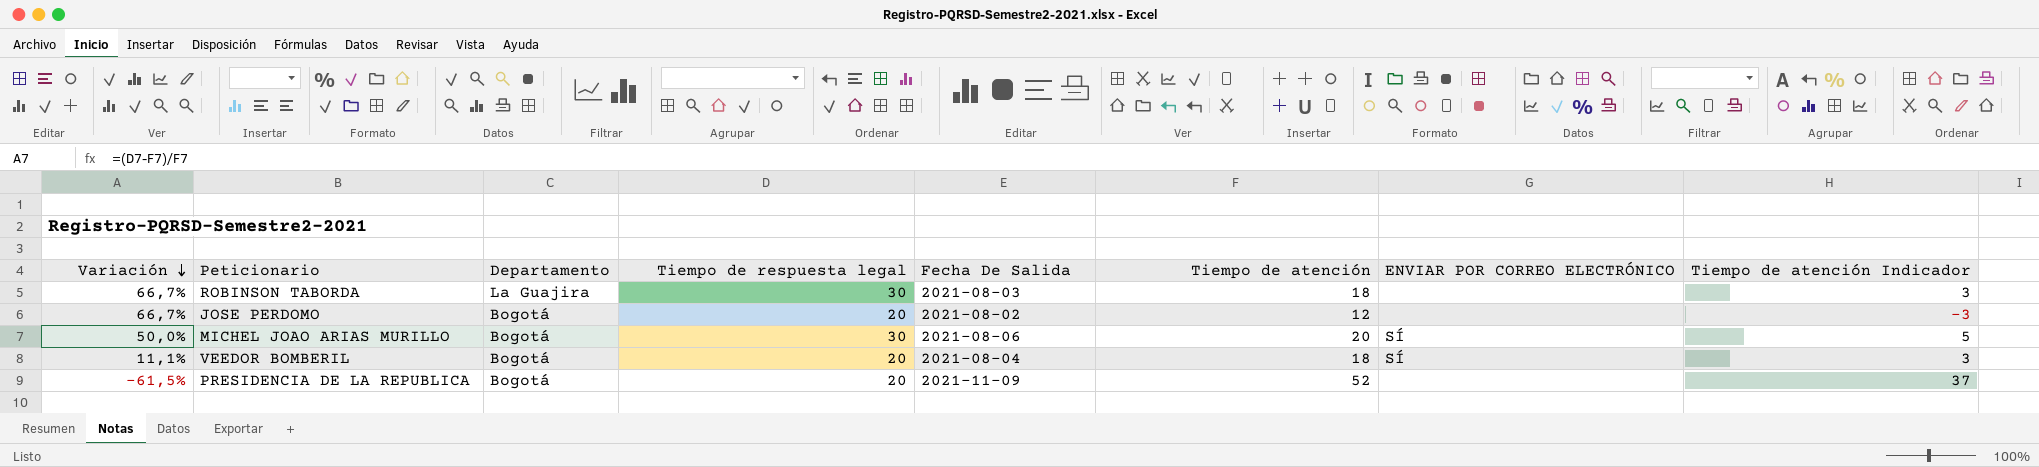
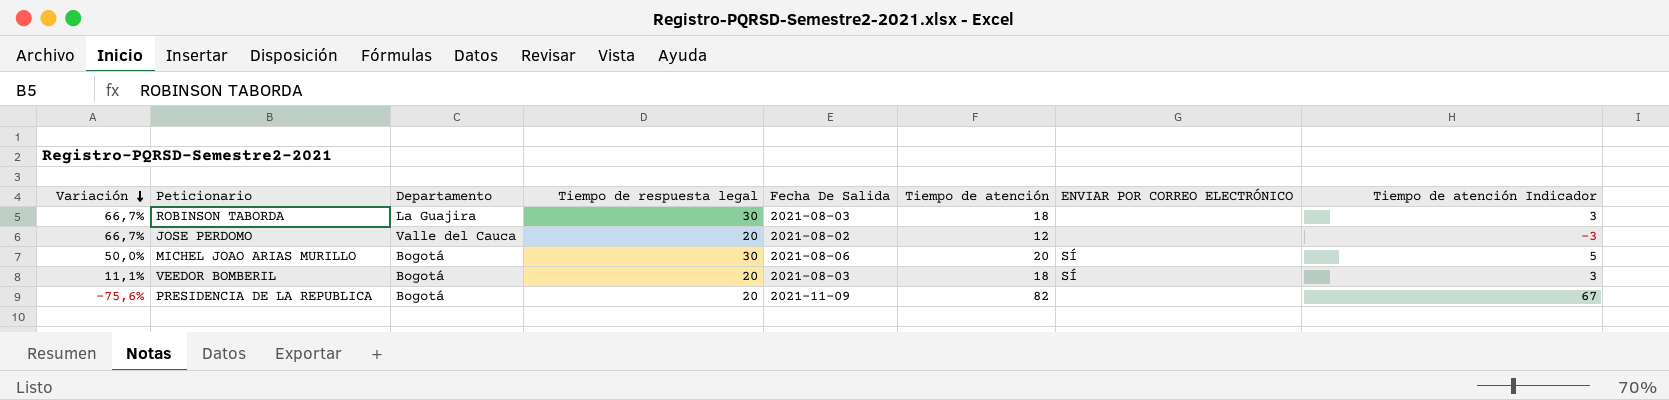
JOSE PERDOMO | Departamento: Bogotá -> Valle del Cauca
VEEDOR BOMBERIL | Fecha De Salida: 2021-08-04 -> 2021-08-03
PRESIDENCIA DE LA REPUBLICA | Variación: -61,5% -> -75,6%
PRESIDENCIA DE LA REPUBLICA | Tiempo de atención: 52 -> 82
PRESIDENCIA DE LA REPUBLICA | Tiempo de atención Indicador: 37 -> 67

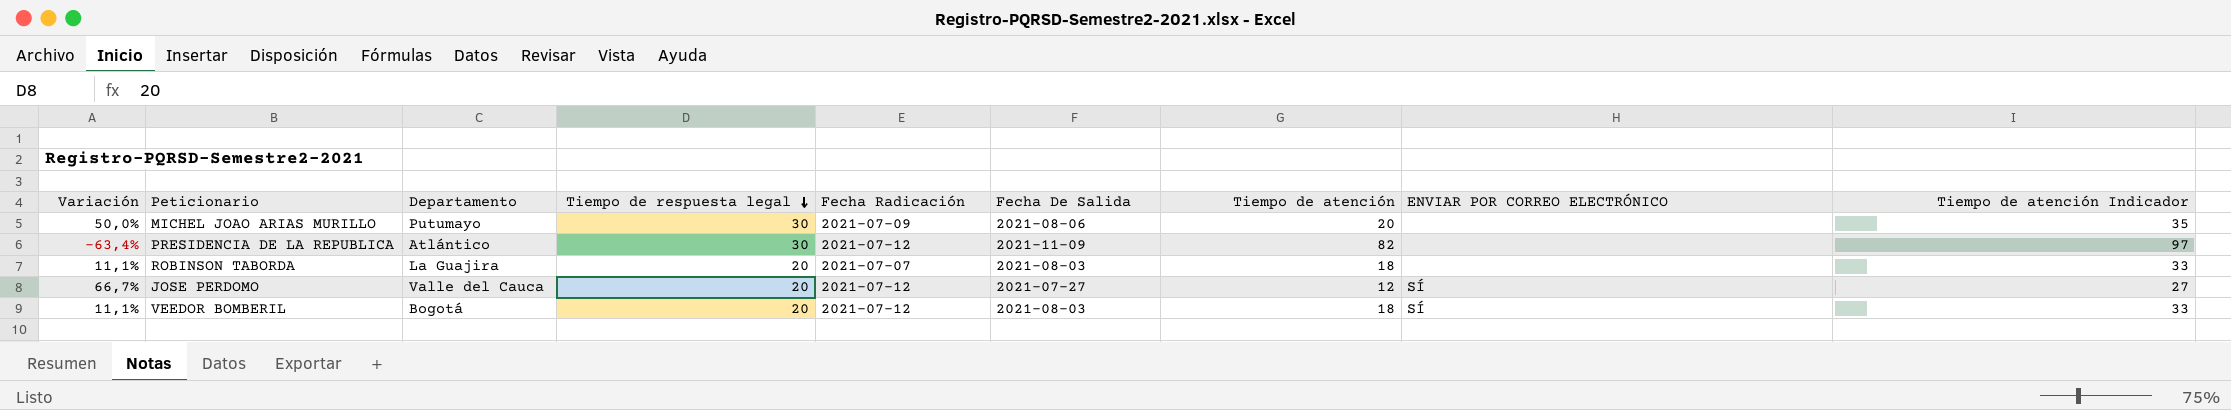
row order: Variación descending -> Tiempo de respuesta legal descending
column Fecha Radicación | position: none -> 5
column Tiempo de atención Indicador | formula: [Tiempo de atención] - 15 -> [Tiempo de atención] + 15
MICHEL JOAO ARIAS MURILLO | Departamento: Bogotá -> Putumayo
MICHEL JOAO ARIAS MURILLO | ENVIAR POR CORREO ELECTRÓNICO: SÍ -> none
PRESIDENCIA DE LA REPUBLICA | Variación: -75,6% -> -63,4%
PRESIDENCIA DE LA REPUBLICA | Departamento: Bogotá -> Atlántico
PRESIDENCIA DE LA REPUBLICA | Tiempo de respuesta legal: 20 -> 30
ROBINSON TABORDA | Variación: 66,7% -> 11,1%
ROBINSON TABORDA | Tiempo de respuesta legal: 30 -> 20
JOSE PERDOMO | Fecha De Salida: 2021-08-02 -> 2021-07-27
JOSE PERDOMO | ENVIAR POR CORREO ELECTRÓNICO: none -> SÍ

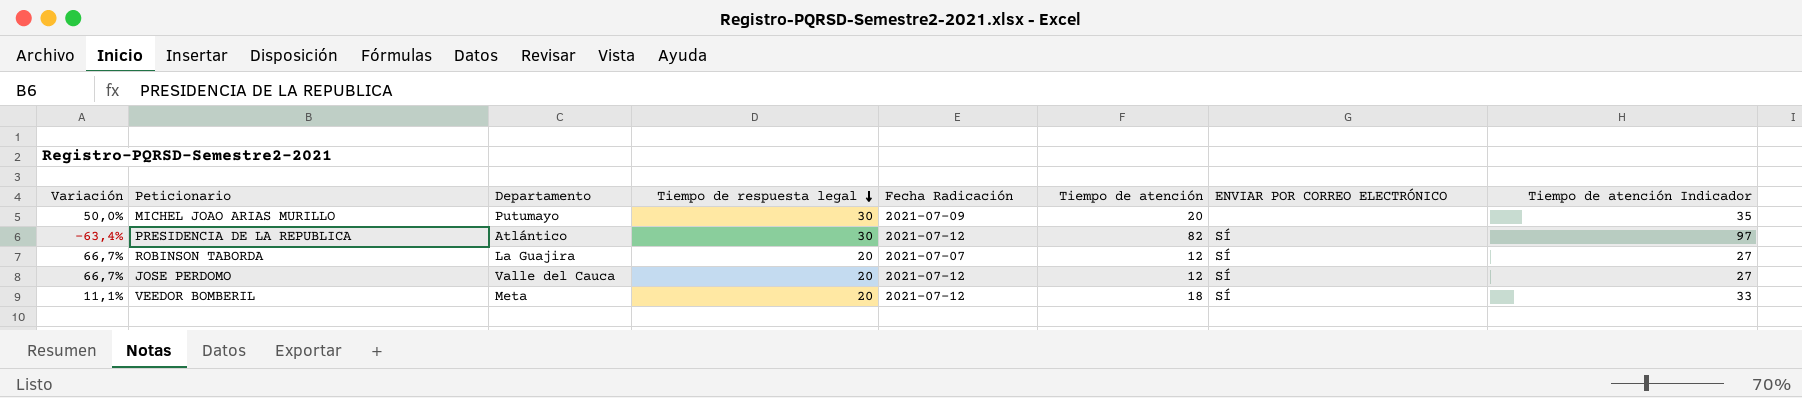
column Fecha De Salida | position: 6 -> none
PRESIDENCIA DE LA REPUBLICA | ENVIAR POR CORREO ELECTRÓNICO: none -> SÍ
ROBINSON TABORDA | Variación: 11,1% -> 66,7%
ROBINSON TABORDA | Tiempo de atención: 18 -> 12
ROBINSON TABORDA | ENVIAR POR CORREO ELECTRÓNICO: none -> SÍ
ROBINSON TABORDA | Tiempo de atención Indicador: 33 -> 27
VEEDOR BOMBERIL | Departamento: Bogotá -> Meta

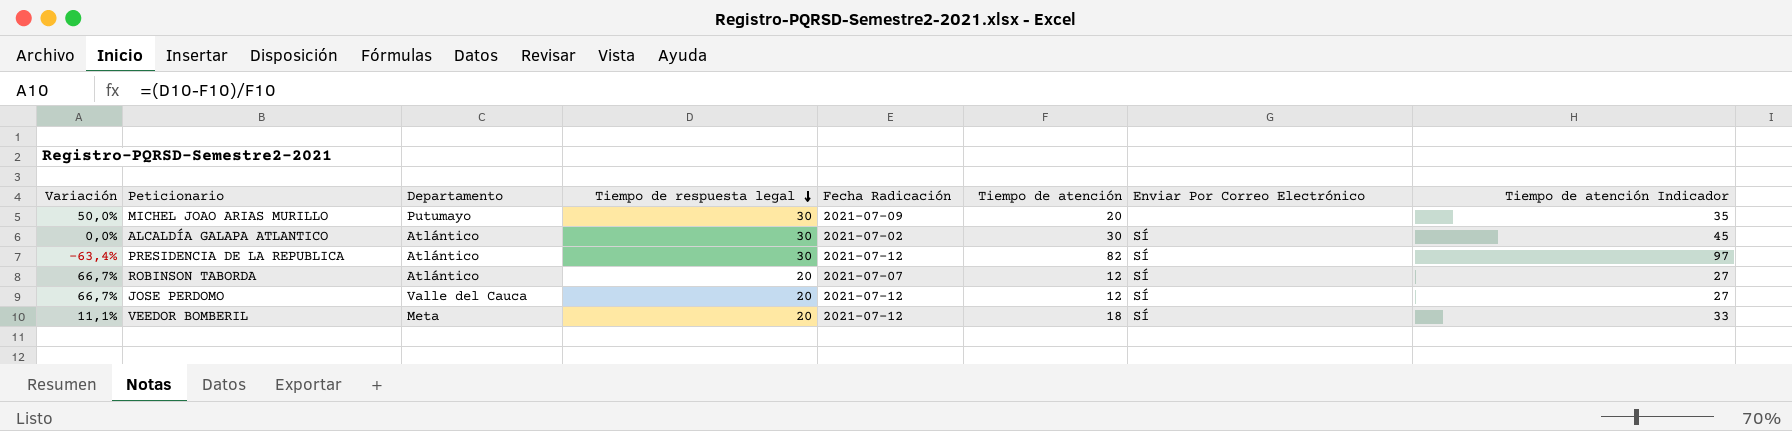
column name: ENVIAR POR CORREO ELECTRÓNICO -> Enviar Por Correo Electrónico
row ALCALDÍA GALAPA ATLANTICO: none -> 0,0% | Atlántico | 30 | 2021-07-02 | 30 | SÍ | 45
ROBINSON TABORDA | Departamento: La Guajira -> Atlántico

